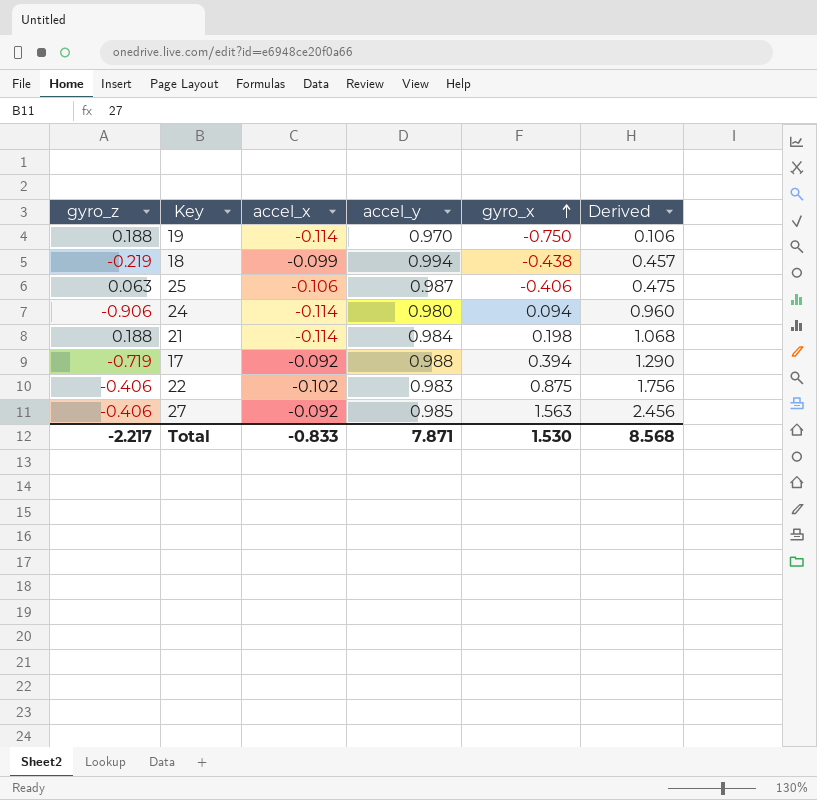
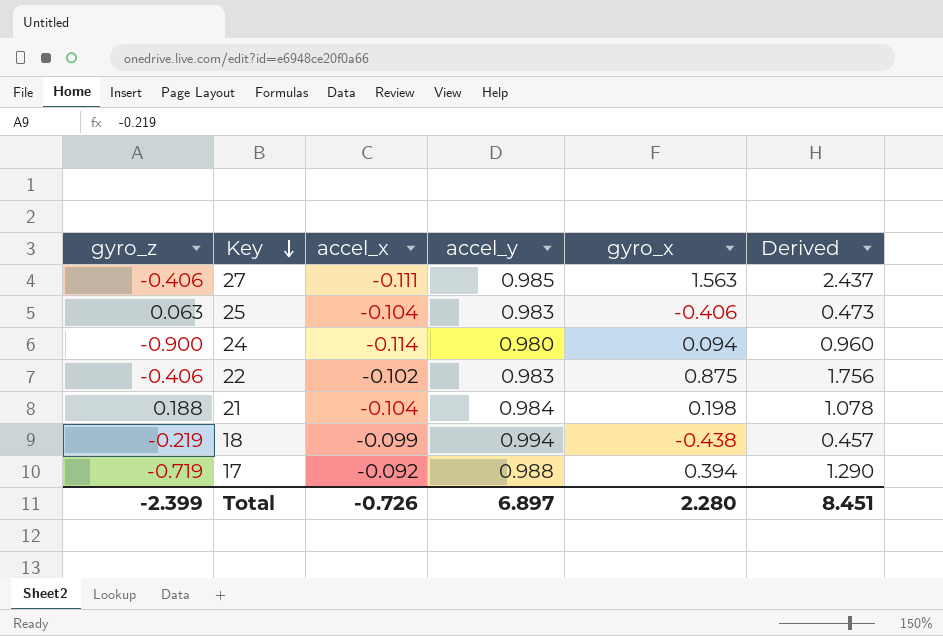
row order: gyro_x ascending -> Key descending
row 19: 0.188 | -0.114 | 0.970 | -0.750 | 0.106 -> none
27 | accel_x: -0.092 -> -0.111
27 | Derived: 2.456 -> 2.437
25 | accel_x: -0.106 -> -0.104
25 | accel_y: 0.987 -> 0.983
25 | Derived: 0.475 -> 0.473
24 | gyro_z: -0.906 -> -0.900
21 | accel_x: -0.114 -> -0.104
21 | Derived: 1.068 -> 1.078
Total | gyro_z: -2.217 -> -2.399
Total | accel_x: -0.833 -> -0.726
Total | accel_y: 7.871 -> 6.897
Total | gyro_x: 1.530 -> 2.280
Total | Derived: 8.568 -> 8.451

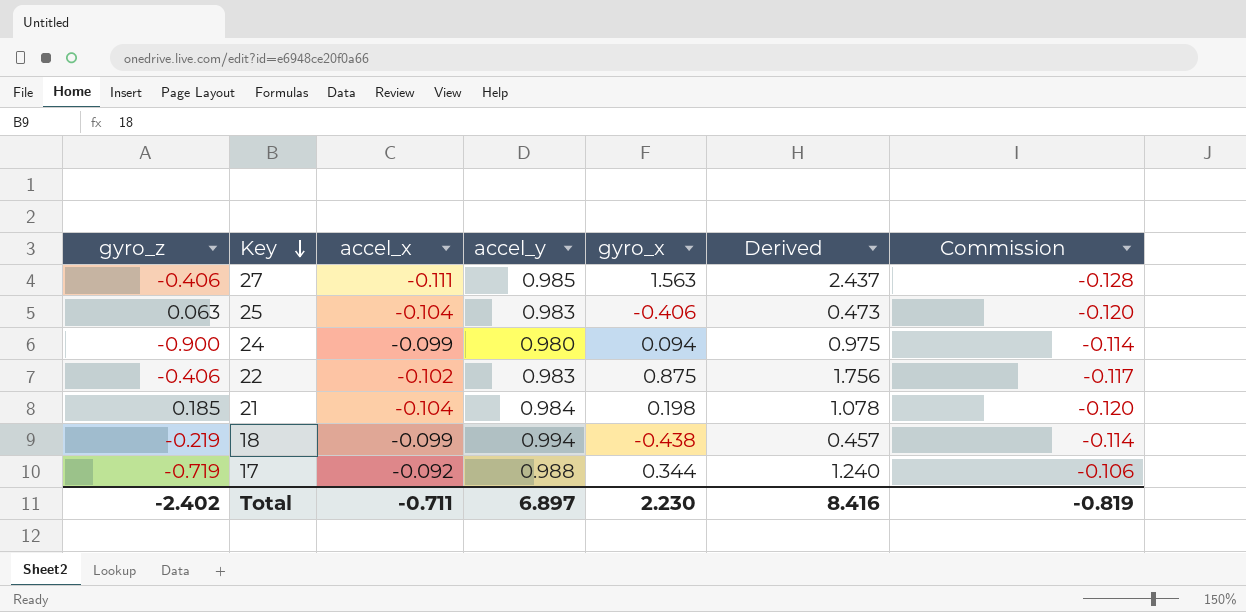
column Commission | formula: none -> [accel_x] * 1.15
24 | accel_x: -0.114 -> -0.099
24 | Derived: 0.960 -> 0.975
21 | gyro_z: 0.188 -> 0.185
17 | gyro_x: 0.394 -> 0.344
17 | Derived: 1.290 -> 1.240
Total | gyro_z: -2.399 -> -2.402
Total | accel_x: -0.726 -> -0.711
Total | gyro_x: 2.280 -> 2.230
Total | Derived: 8.451 -> 8.416

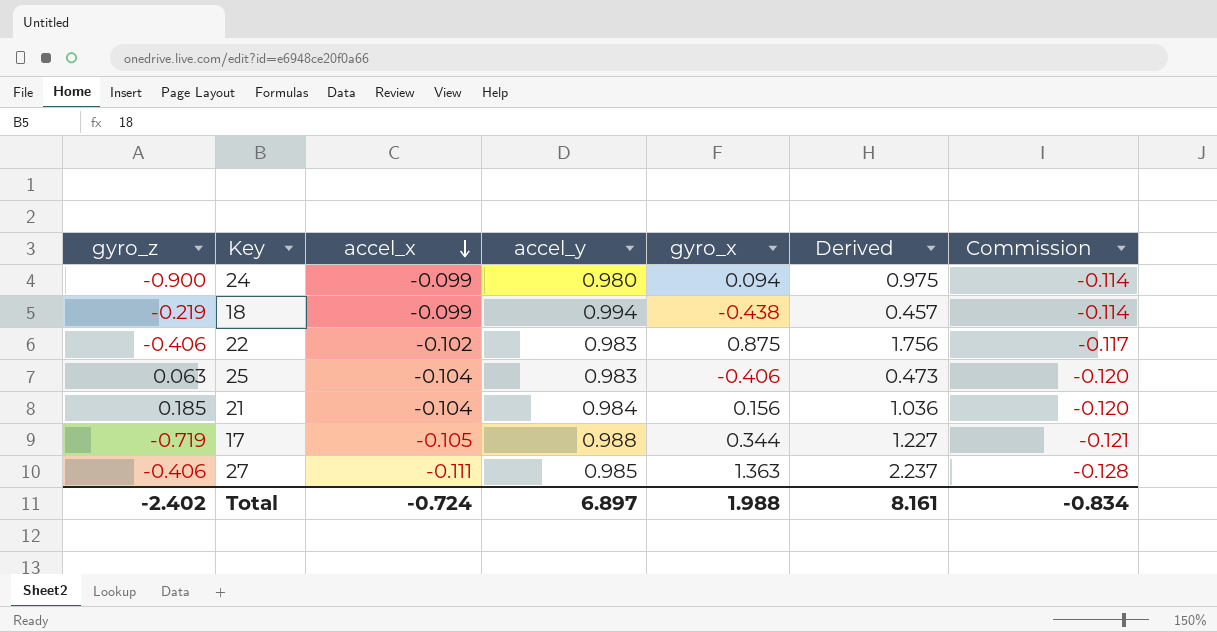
row order: Key descending -> accel_x descending
21 | gyro_x: 0.198 -> 0.156
21 | Derived: 1.078 -> 1.036
17 | accel_x: -0.092 -> -0.105
17 | Derived: 1.240 -> 1.227
17 | Commission: -0.106 -> -0.121
27 | gyro_x: 1.563 -> 1.363
27 | Derived: 2.437 -> 2.237
Total | accel_x: -0.711 -> -0.724
Total | gyro_x: 2.230 -> 1.988
Total | Derived: 8.416 -> 8.161
Total | Commission: -0.819 -> -0.834

